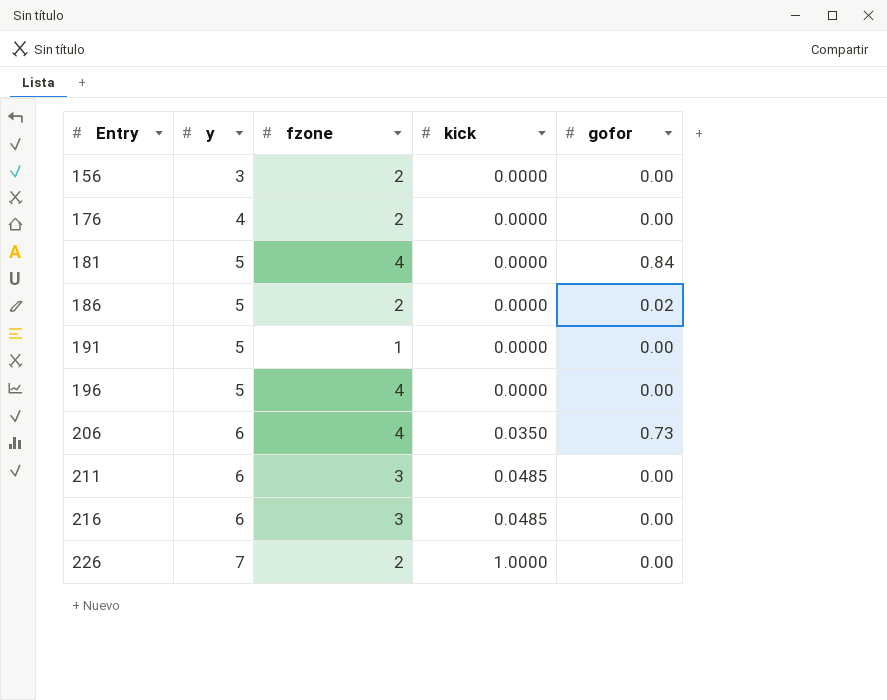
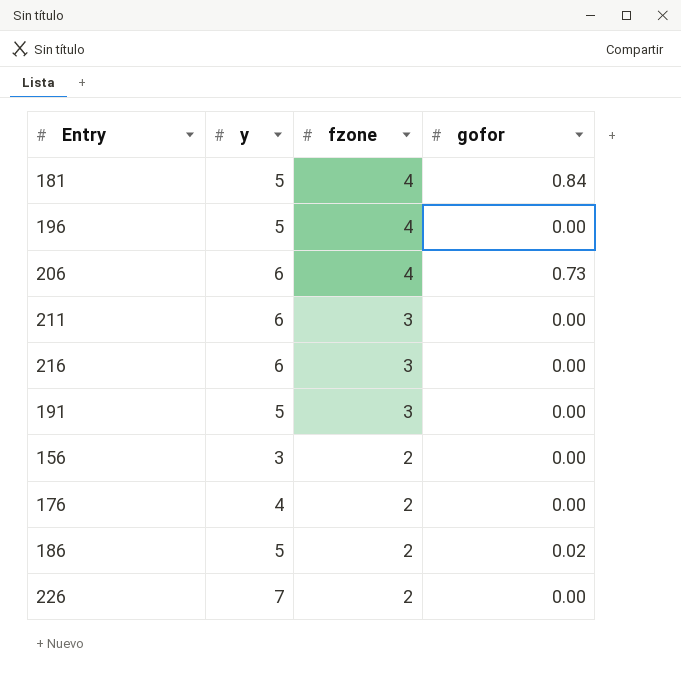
row order: Entry ascending -> fzone descending
column kick | position: 4 -> none
191 | fzone: 1 -> 3

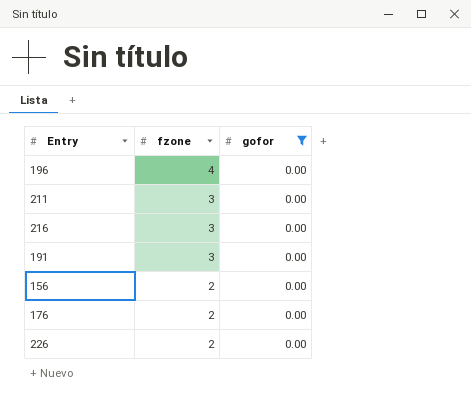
filter: none -> gofor = 0.00
column y | position: 2 -> none

